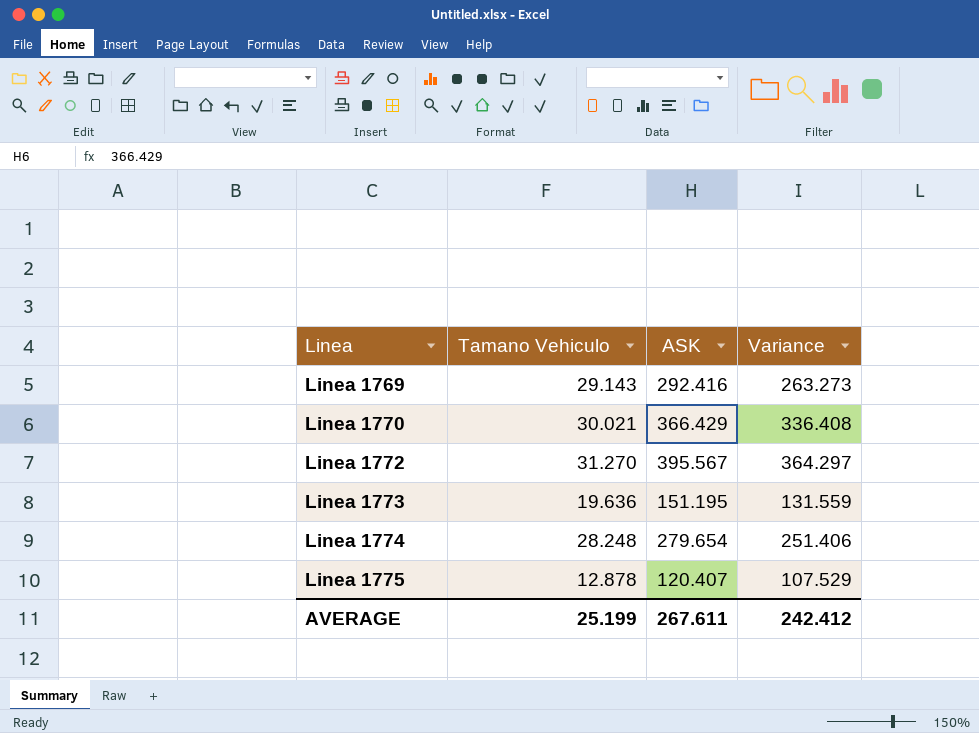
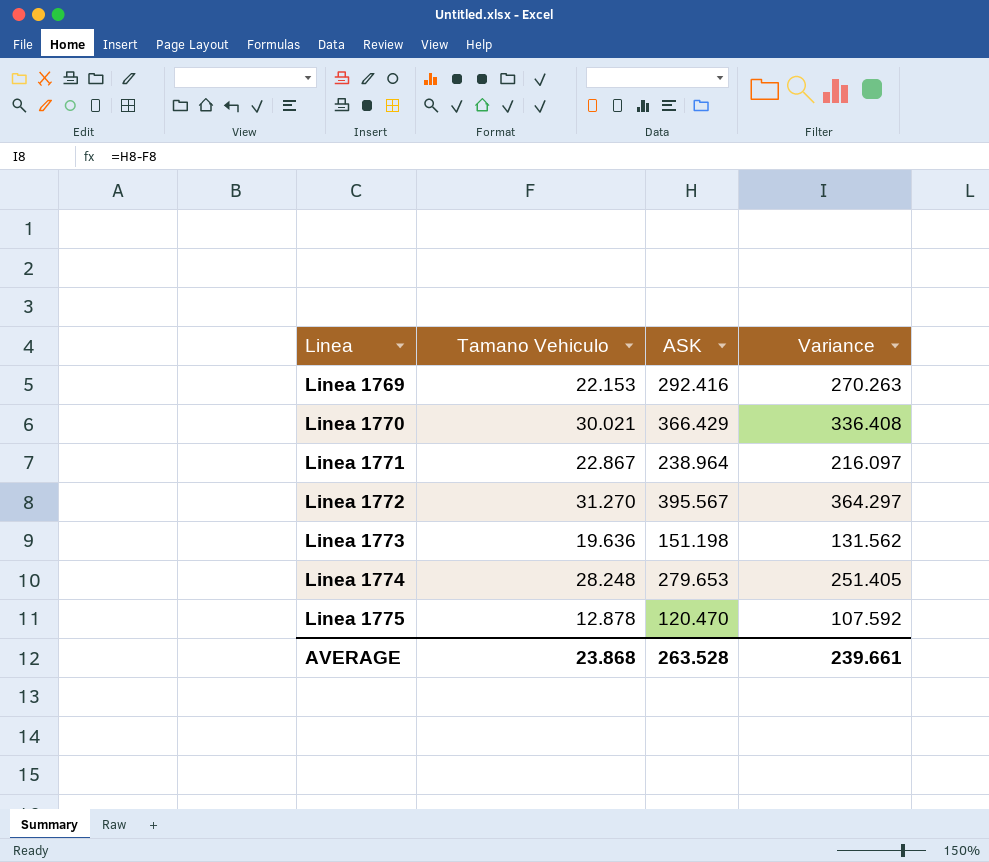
Linea 1769 | Tamano Vehiculo: 29.143 -> 22.153
Linea 1769 | Variance: 263.273 -> 270.263
row Linea 1771: none -> 22.867 | 238.964 | 216.097
Linea 1773 | ASK: 151.195 -> 151.198
Linea 1773 | Variance: 131.559 -> 131.562
Linea 1774 | ASK: 279.654 -> 279.653
Linea 1774 | Variance: 251.406 -> 251.405
Linea 1775 | ASK: 120.407 -> 120.470
Linea 1775 | Variance: 107.529 -> 107.592
AVERAGE | Tamano Vehiculo: 25.199 -> 23.868
AVERAGE | ASK: 267.611 -> 263.528
AVERAGE | Variance: 242.412 -> 239.661

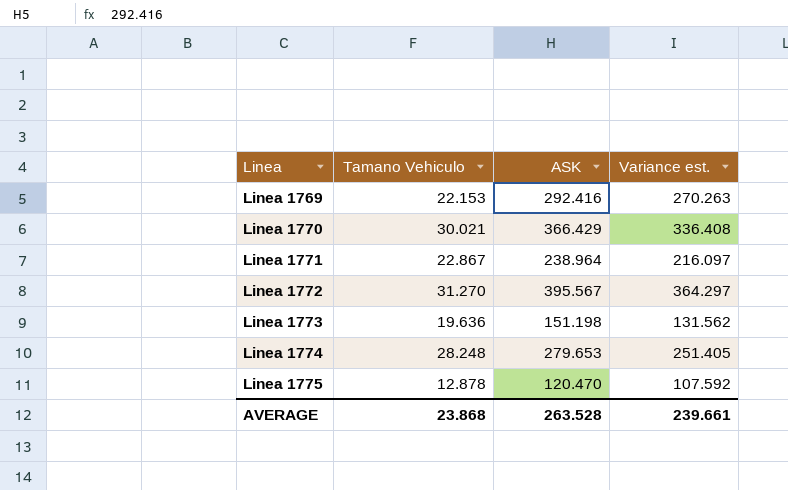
column name: Variance -> Variance est.

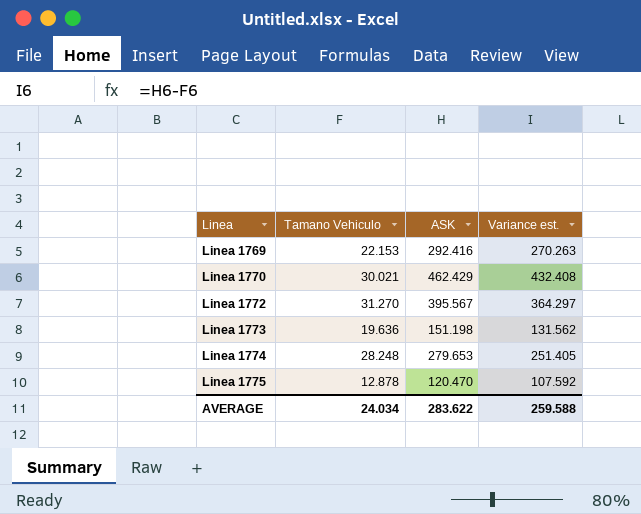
row Linea 1771: 22.867 | 238.964 | 216.097 -> none
Linea 1770 | ASK: 366.429 -> 462.429
Linea 1770 | Variance est.: 336.408 -> 432.408
AVERAGE | Tamano Vehiculo: 23.868 -> 24.034
AVERAGE | ASK: 263.528 -> 283.622
AVERAGE | Variance est.: 239.661 -> 259.588

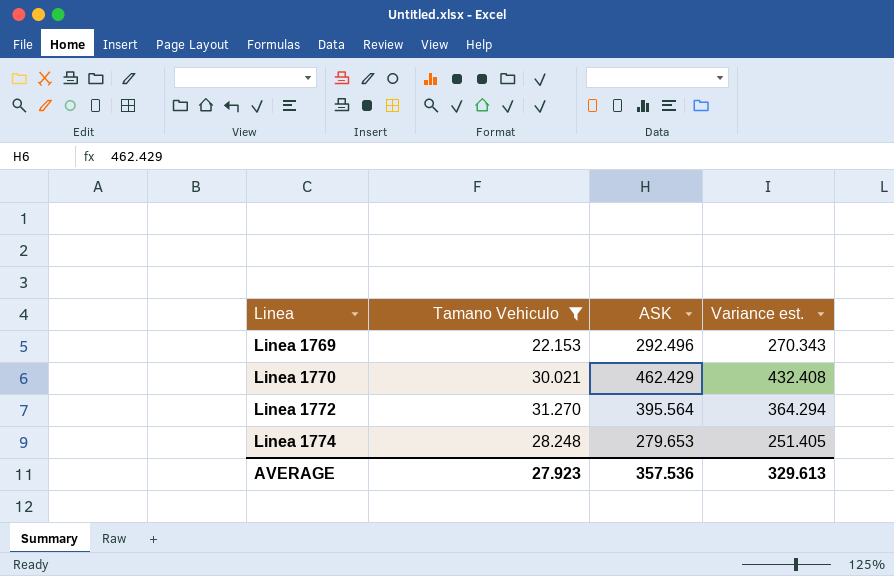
filter: none -> Tamano Vehiculo >= 22.153
Linea 1769 | ASK: 292.416 -> 292.496
Linea 1769 | Variance est.: 270.263 -> 270.343
Linea 1772 | ASK: 395.567 -> 395.564
Linea 1772 | Variance est.: 364.297 -> 364.294
AVERAGE | Tamano Vehiculo: 24.034 -> 27.923
AVERAGE | ASK: 283.622 -> 357.536
AVERAGE | Variance est.: 259.588 -> 329.613

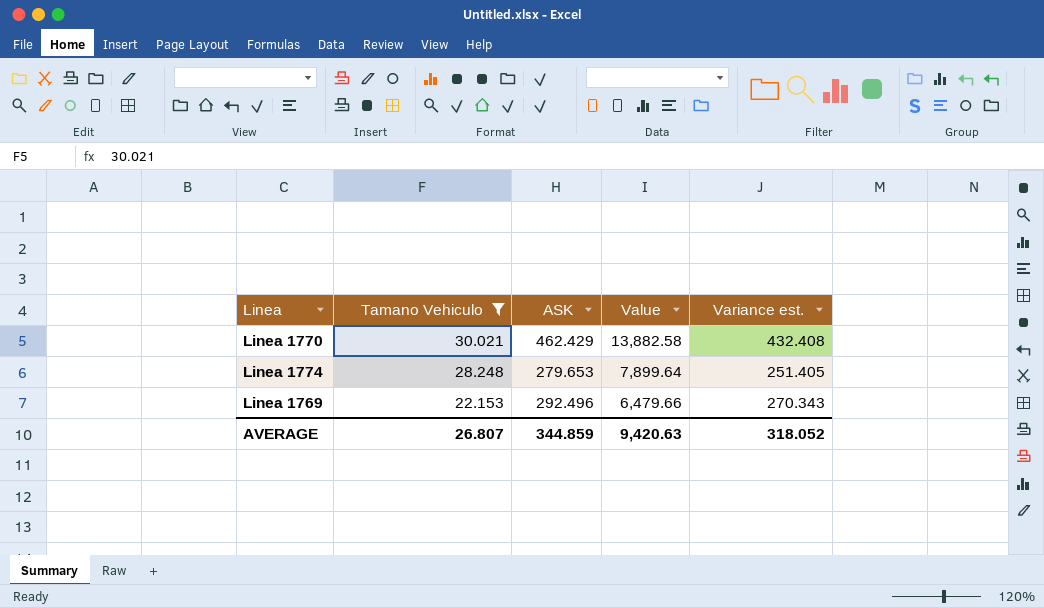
row order: Linea ascending -> Tamano Vehiculo descending
column Value | formula: none -> [Tamano Vehiculo] * [ASK]
row Linea 1772: 31.270 | 395.564 | 364.294 -> none
AVERAGE | Tamano Vehiculo: 27.923 -> 26.807
AVERAGE | ASK: 357.536 -> 344.859
AVERAGE | Variance est.: 329.613 -> 318.052

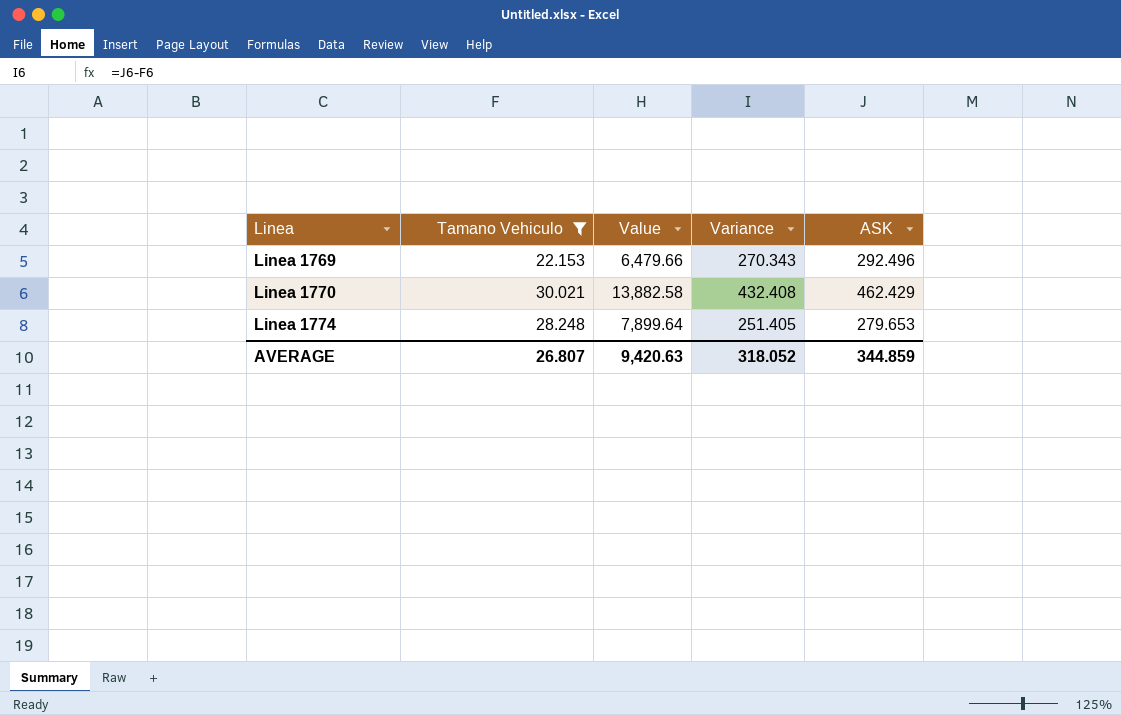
row order: Tamano Vehiculo descending -> Linea ascending
column name: Variance est. -> Variance
column ASK | position: 3 -> 5

